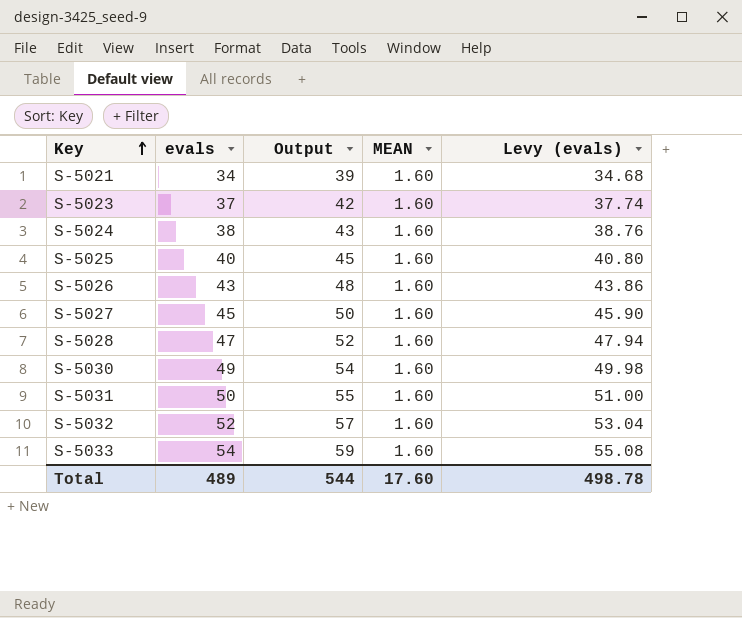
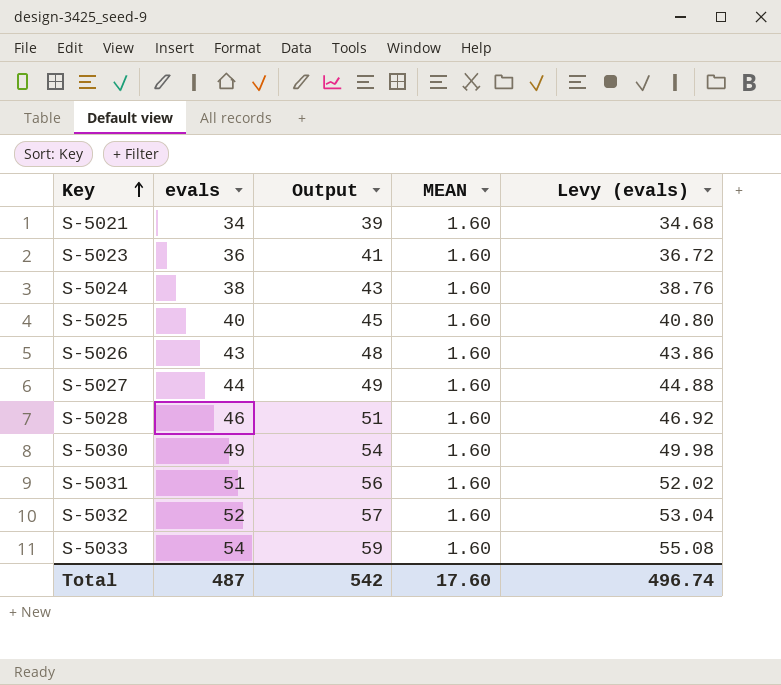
S-5023 | evals: 37 -> 36
S-5023 | Output: 42 -> 41
S-5023 | Levy (evals): 37.74 -> 36.72
S-5027 | evals: 45 -> 44
S-5027 | Output: 50 -> 49
S-5027 | Levy (evals): 45.90 -> 44.88
S-5028 | evals: 47 -> 46
S-5028 | Output: 52 -> 51
S-5028 | Levy (evals): 47.94 -> 46.92
S-5031 | evals: 50 -> 51
S-5031 | Output: 55 -> 56
S-5031 | Levy (evals): 51.00 -> 52.02
Total | evals: 489 -> 487
Total | Output: 544 -> 542
Total | Levy (evals): 498.78 -> 496.74

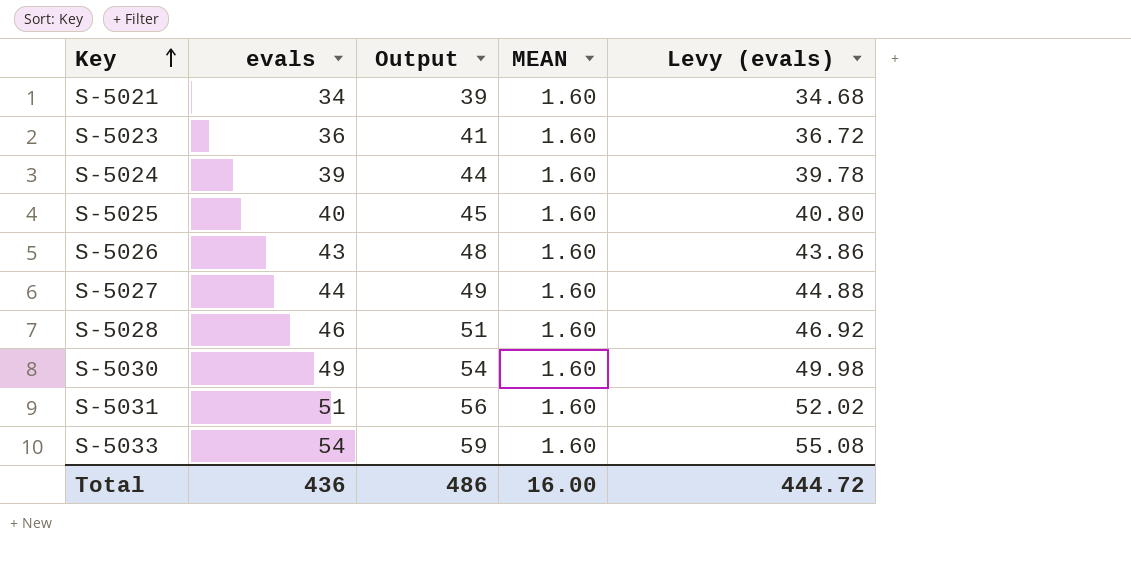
row S-5032: 52 | 57 | 1.60 | 53.04 -> none
S-5024 | evals: 38 -> 39
S-5024 | Output: 43 -> 44
S-5024 | Levy (evals): 38.76 -> 39.78
Total | evals: 487 -> 436
Total | Output: 542 -> 486
Total | MEAN: 17.60 -> 16.00
Total | Levy (evals): 496.74 -> 444.72

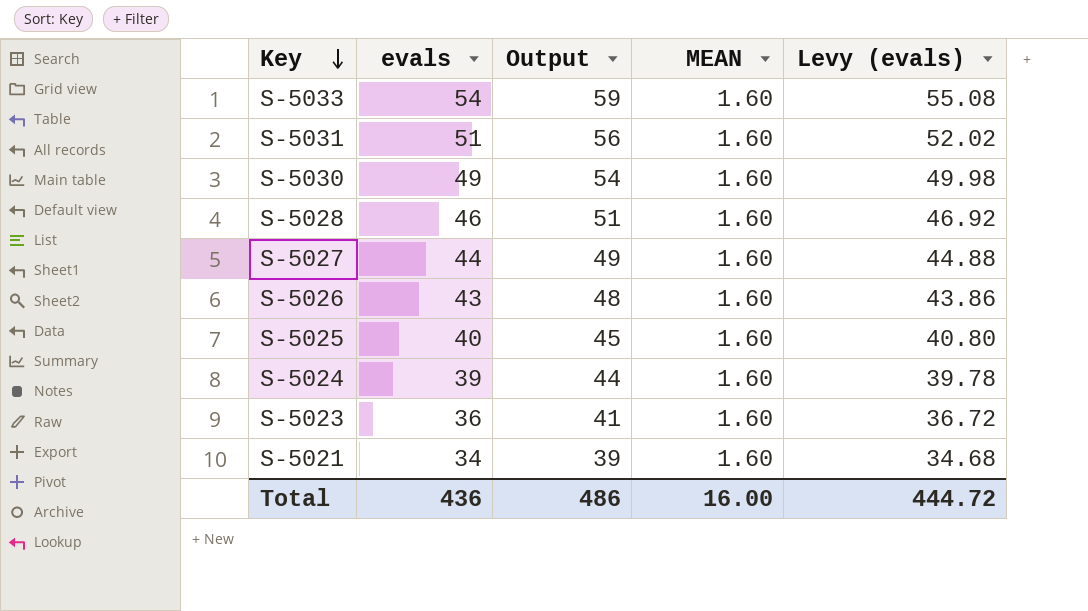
row order: Key ascending -> Key descending

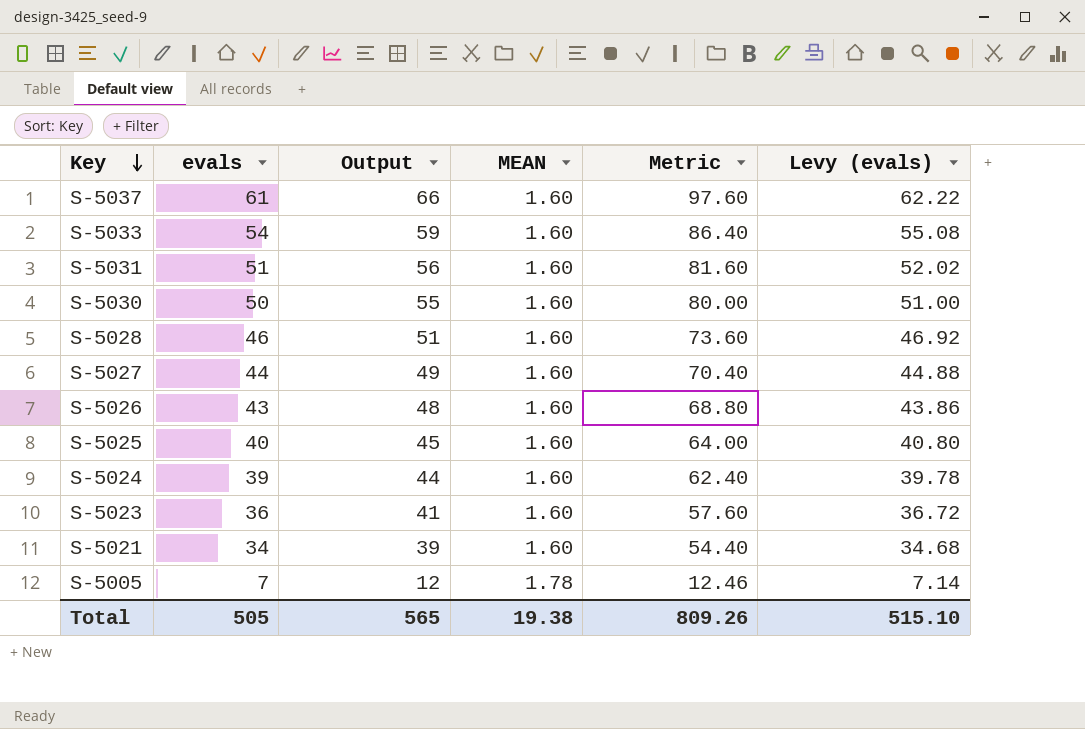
column Metric | formula: none -> [evals] * [MEAN]
row S-5037: none -> 61 | 66 | 1.60 | 97.60 | 62.22
S-5030 | evals: 49 -> 50
S-5030 | Output: 54 -> 55
S-5030 | Levy (evals): 49.98 -> 51.00
row S-5005: none -> 7 | 12 | 1.78 | 12.46 | 7.14
Total | evals: 436 -> 505
Total | Output: 486 -> 565
Total | MEAN: 16.00 -> 19.38
Total | Levy (evals): 444.72 -> 515.10

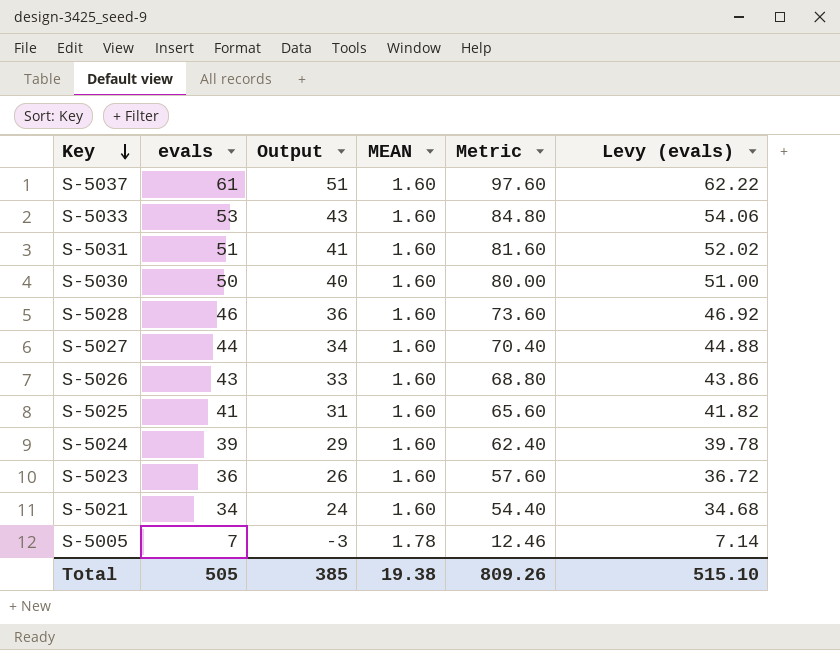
column Output | formula: [evals] + 5 -> [evals] - 10
S-5033 | evals: 54 -> 53
S-5033 | Metric: 86.40 -> 84.80
S-5033 | Levy (evals): 55.08 -> 54.06
S-5025 | evals: 40 -> 41
S-5025 | Metric: 64.00 -> 65.60
S-5025 | Levy (evals): 40.80 -> 41.82
Total | Output: 565 -> 385

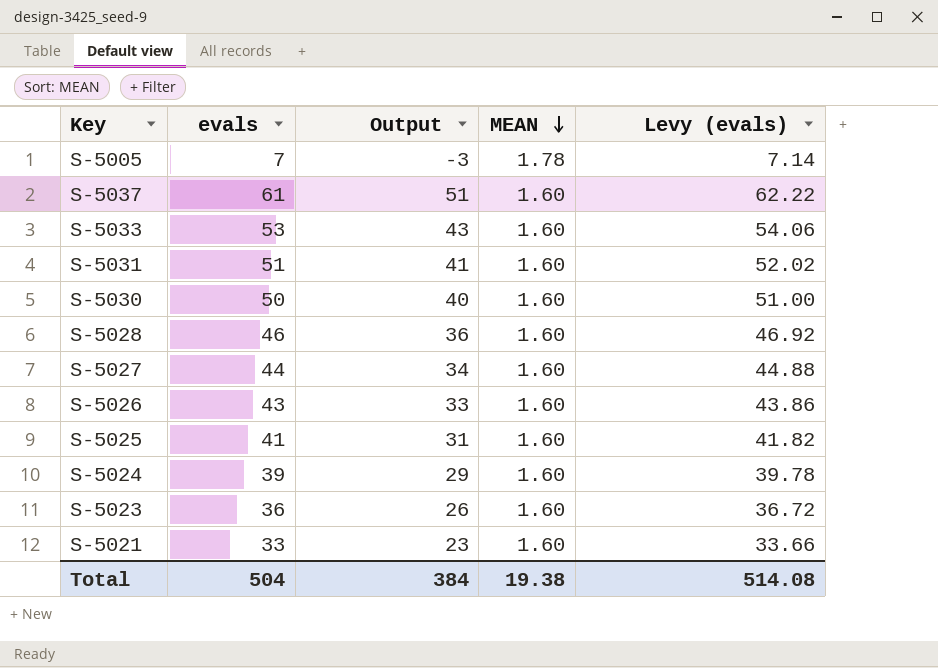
row order: Key descending -> MEAN descending
column Metric | formula: [evals] * [MEAN] -> none
S-5021 | evals: 34 -> 33
S-5021 | Output: 24 -> 23
S-5021 | Levy (evals): 34.68 -> 33.66
Total | evals: 505 -> 504
Total | Output: 385 -> 384
Total | Levy (evals): 515.10 -> 514.08

